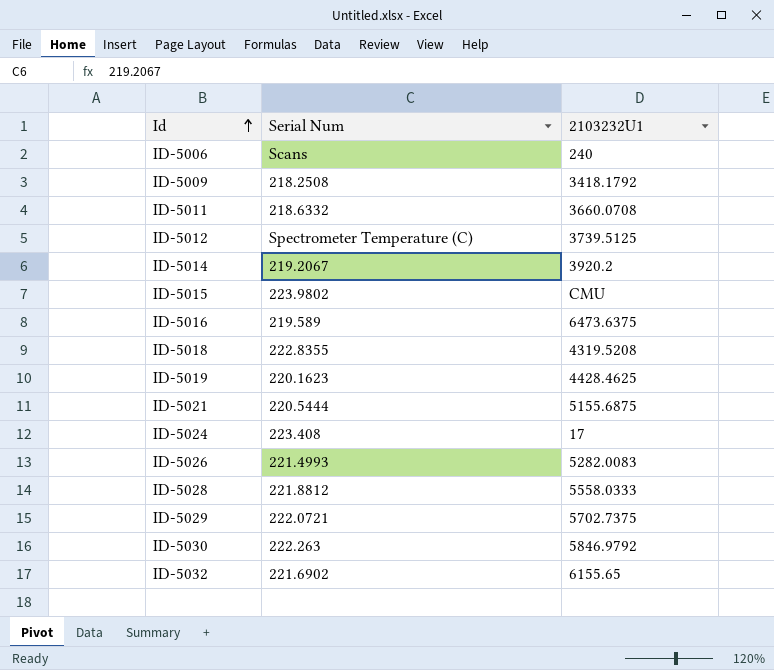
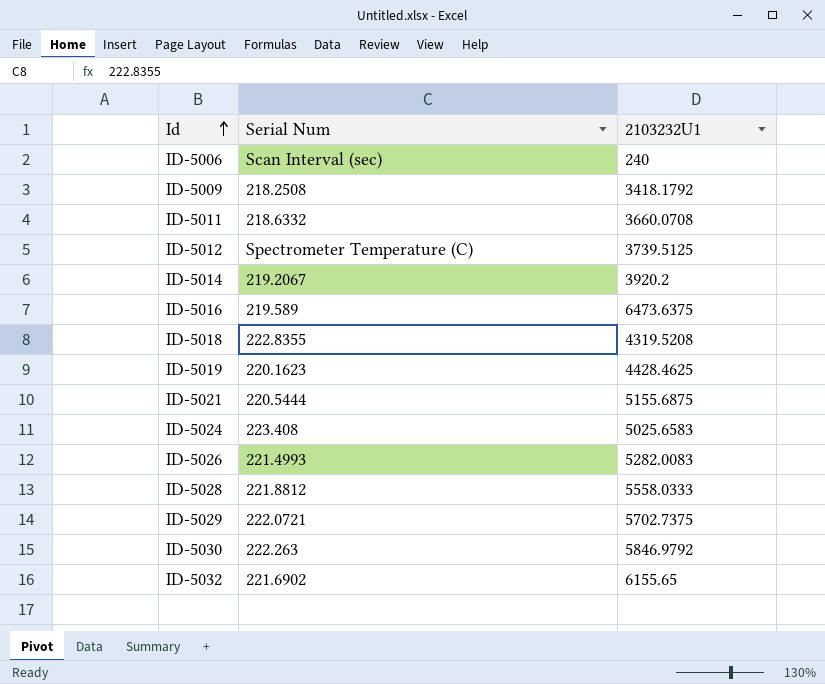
row ID-5015: 223.9802 | CMU -> none
ID-5006 | Serial Num: Scans -> Scan Interval (sec)
ID-5024 | 2103232U1: 17 -> 5025.6583

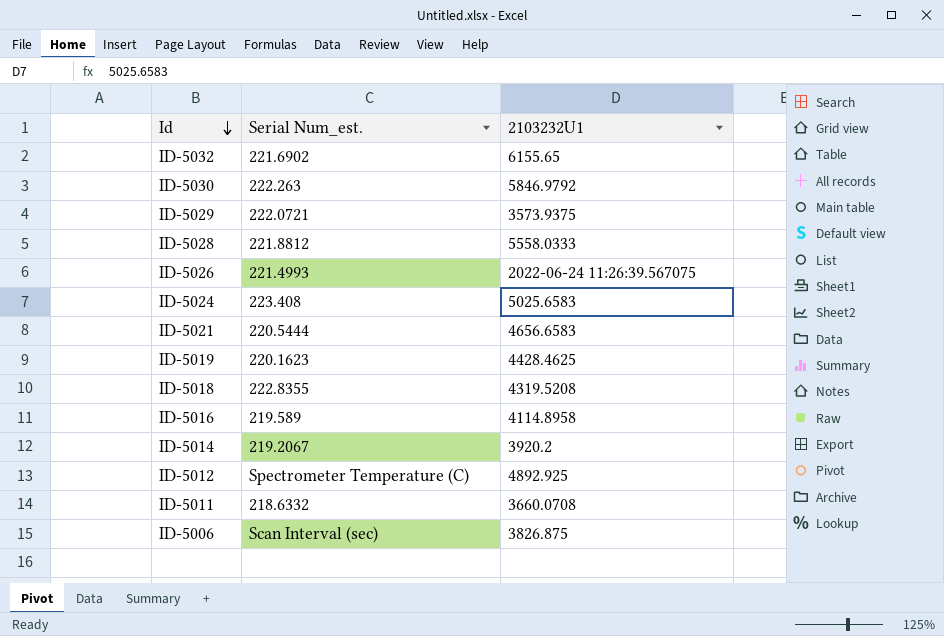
row order: Id ascending -> Id descending
column name: Serial Num -> Serial Num_est.
row ID-5009: 218.2508 | 3418.1792 -> none
ID-5029 | 2103232U1: 5702.7375 -> 3573.9375
ID-5026 | 2103232U1: 5282.0083 -> 2022-06-24 11:26:39.567075
ID-5021 | 2103232U1: 5155.6875 -> 4656.6583
ID-5016 | 2103232U1: 6473.6375 -> 4114.8958
ID-5012 | 2103232U1: 3739.5125 -> 4892.925
ID-5006 | 2103232U1: 240 -> 3826.875

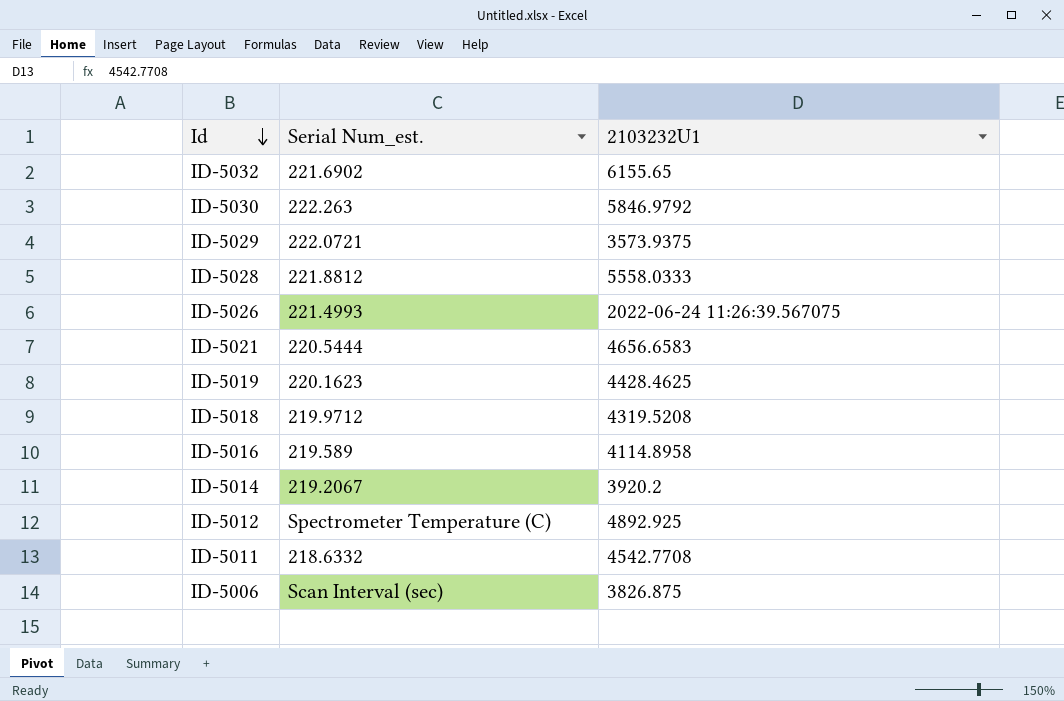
row ID-5024: 223.408 | 5025.6583 -> none
ID-5018 | Serial Num_est.: 222.8355 -> 219.9712
ID-5011 | 2103232U1: 3660.0708 -> 4542.7708

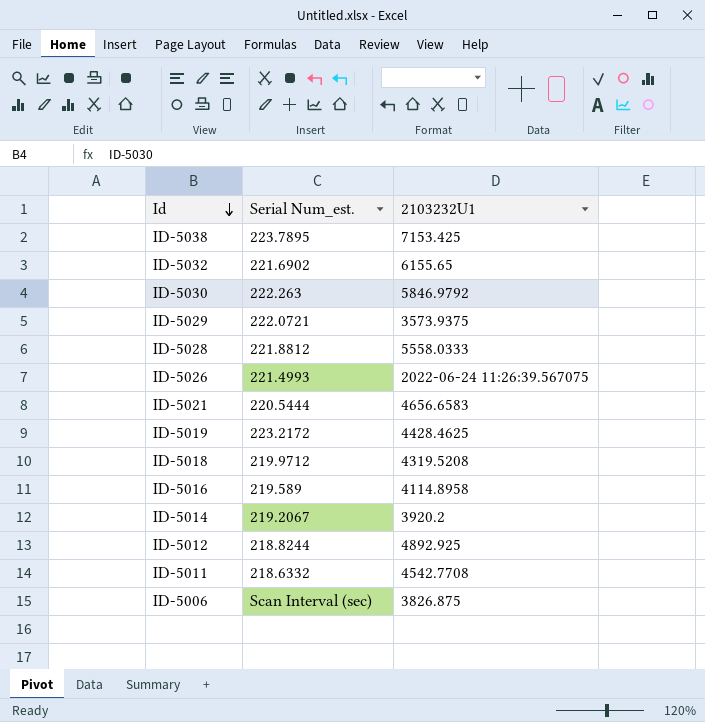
row ID-5038: none -> 223.7895 | 7153.425
ID-5019 | Serial Num_est.: 220.1623 -> 223.2172
ID-5012 | Serial Num_est.: Spectrometer Temperature (C) -> 218.8244

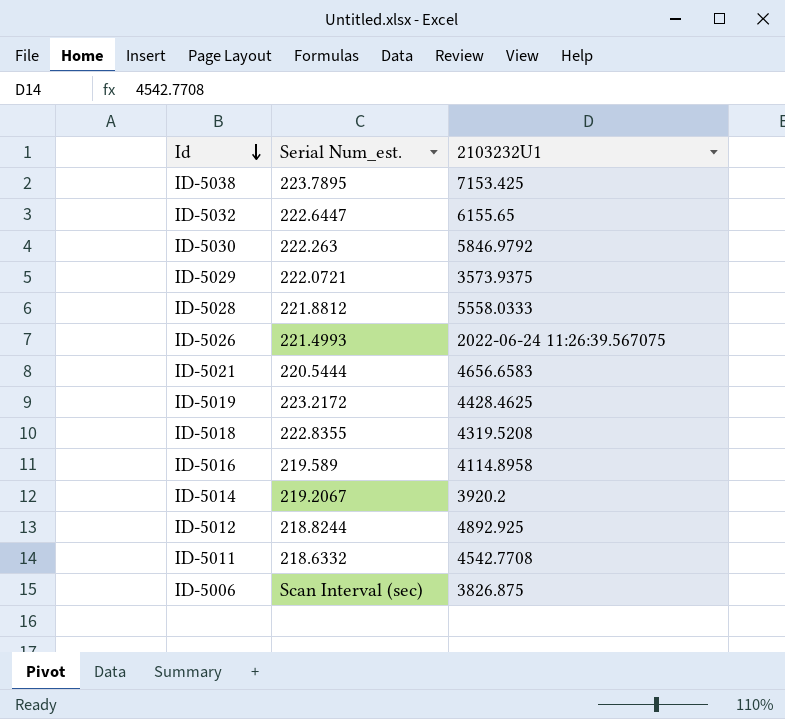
ID-5032 | Serial Num_est.: 221.6902 -> 222.6447
ID-5018 | Serial Num_est.: 219.9712 -> 222.8355

